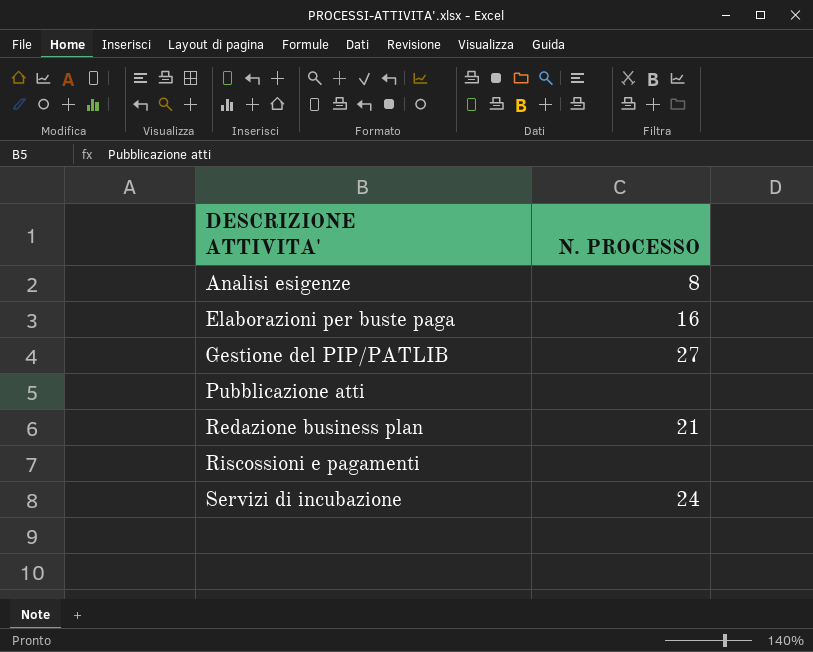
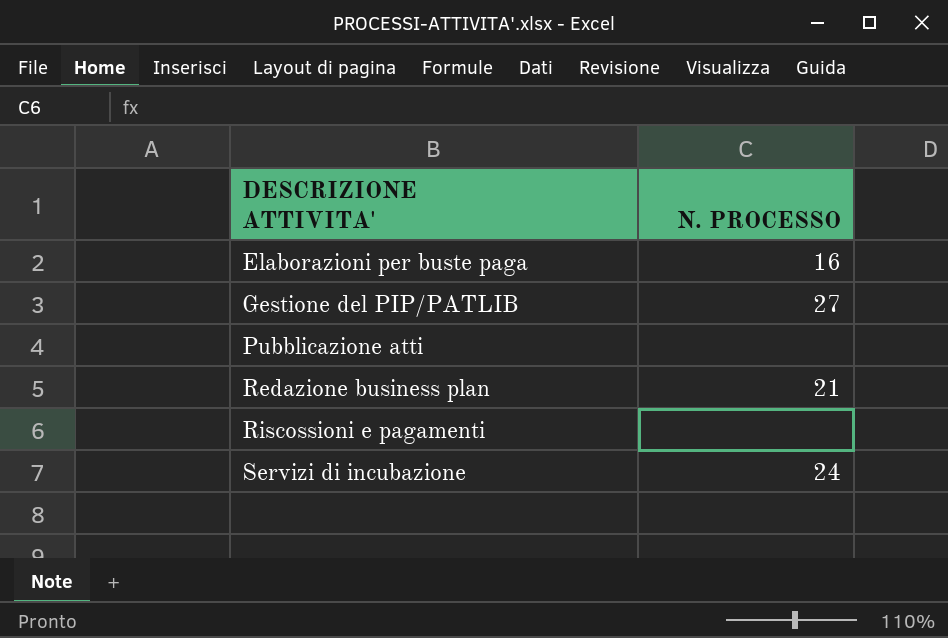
row Analisi esigenze: 8 -> none

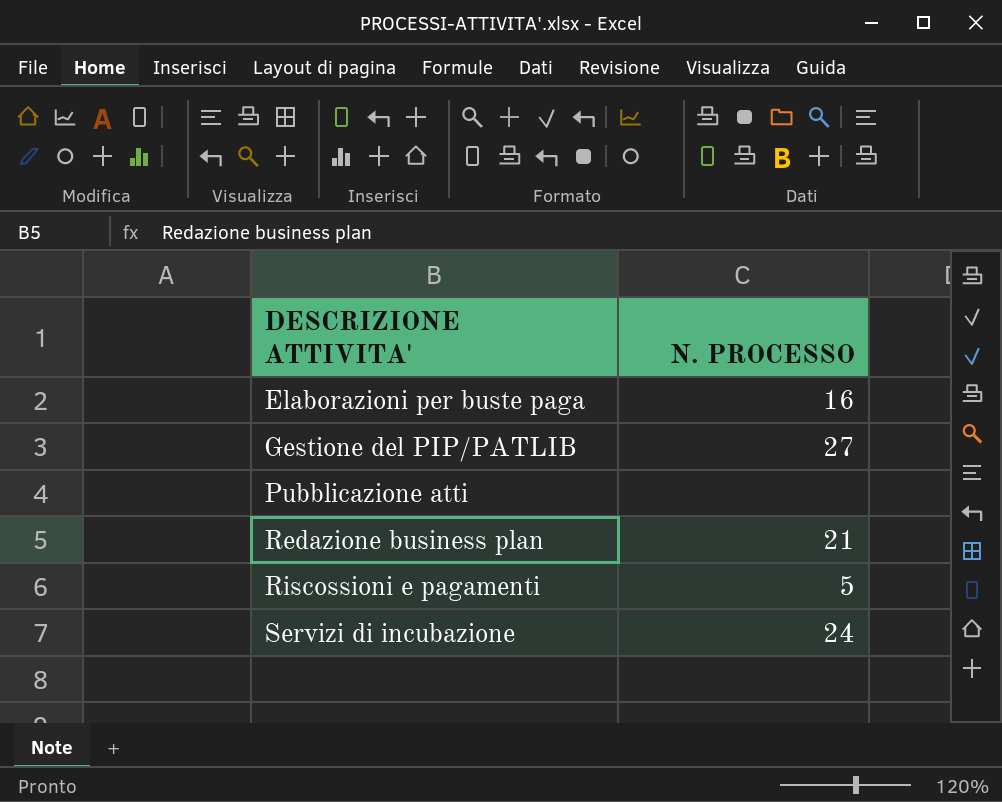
Riscossioni e pagamenti | N. PROCESSO: none -> 5

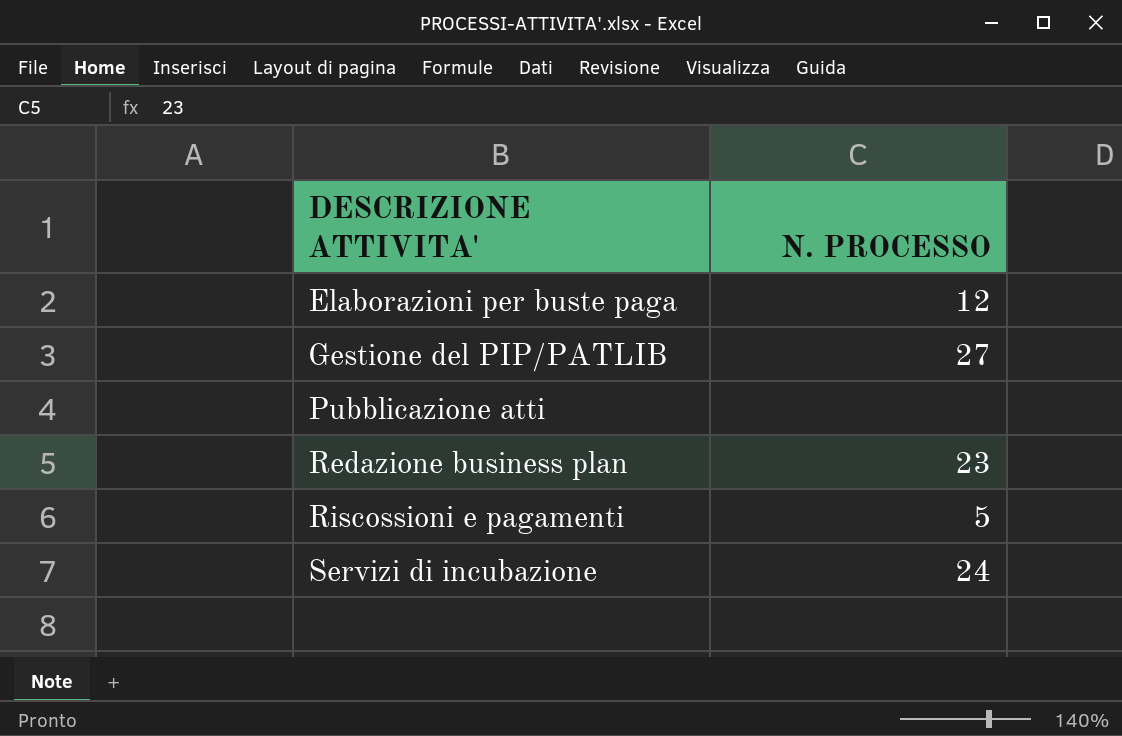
Elaborazioni per buste paga | N. PROCESSO: 16 -> 12
Redazione business plan | N. PROCESSO: 21 -> 23

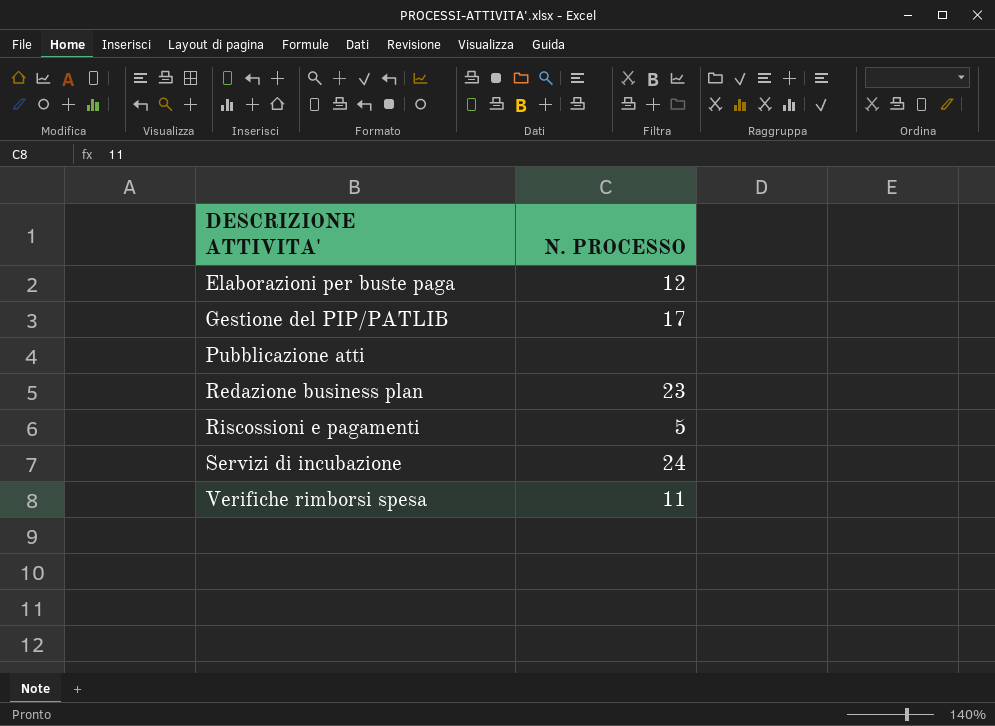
Gestione del PIP/PATLIB | N. PROCESSO: 27 -> 17
row Verifiche rimborsi spesa: none -> 11

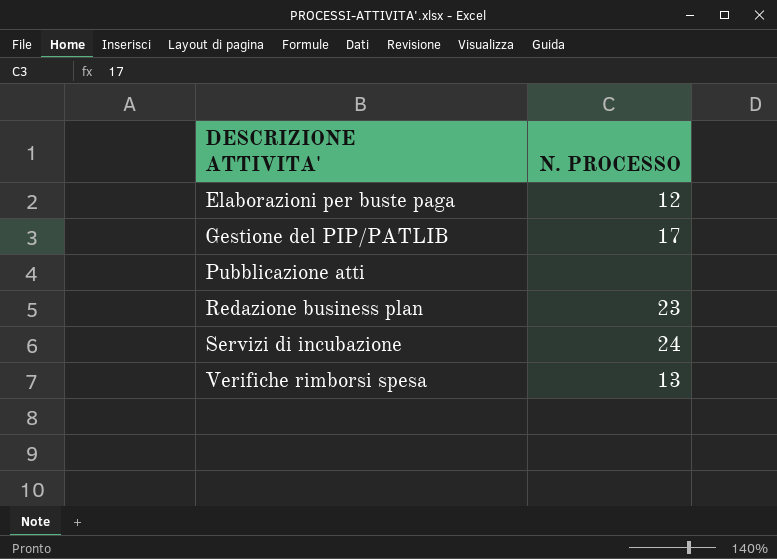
row Riscossioni e pagamenti: 5 -> none
Verifiche rimborsi spesa | N. PROCESSO: 11 -> 13

